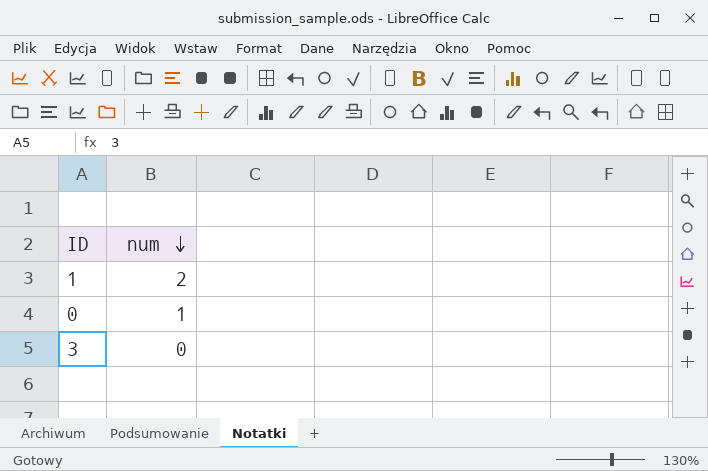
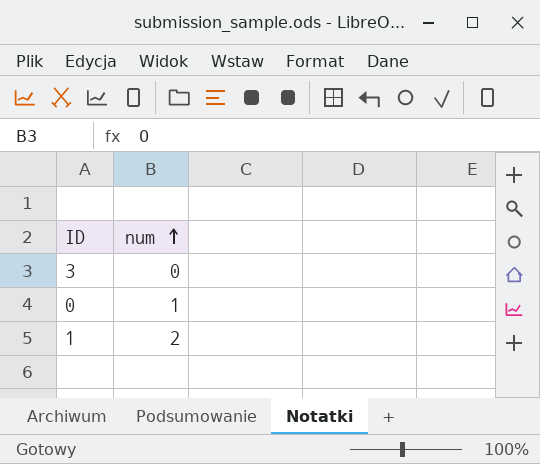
row order: num descending -> num ascending

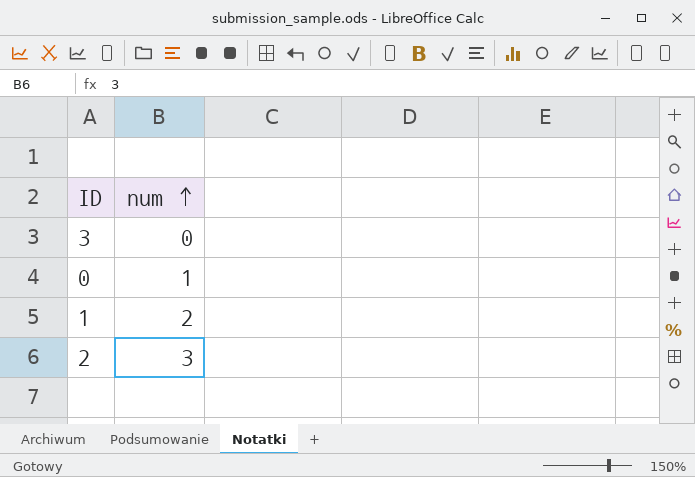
row 2: none -> 3

